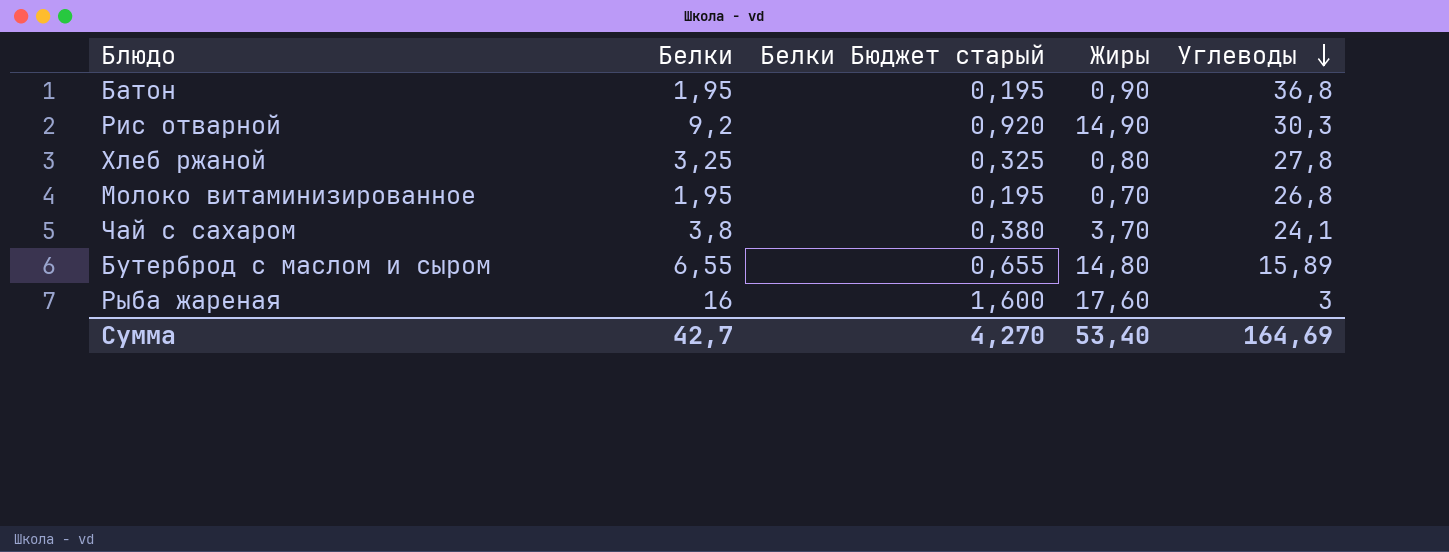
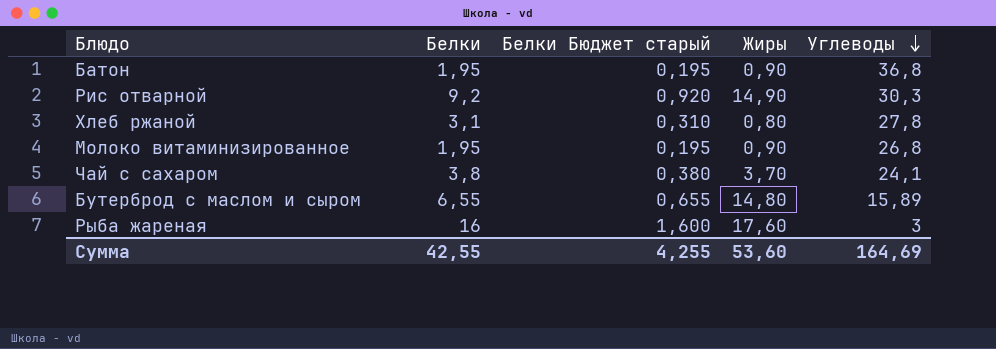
Хлеб ржаной | Белки: 3,25 -> 3,1
Хлеб ржаной | Белки Бюджет старый: 0,325 -> 0,310
Молоко витаминизированное | Жиры: 0,70 -> 0,90
Сумма | Белки: 42,7 -> 42,55
Сумма | Белки Бюджет старый: 4,270 -> 4,255
Сумма | Жиры: 53,40 -> 53,60

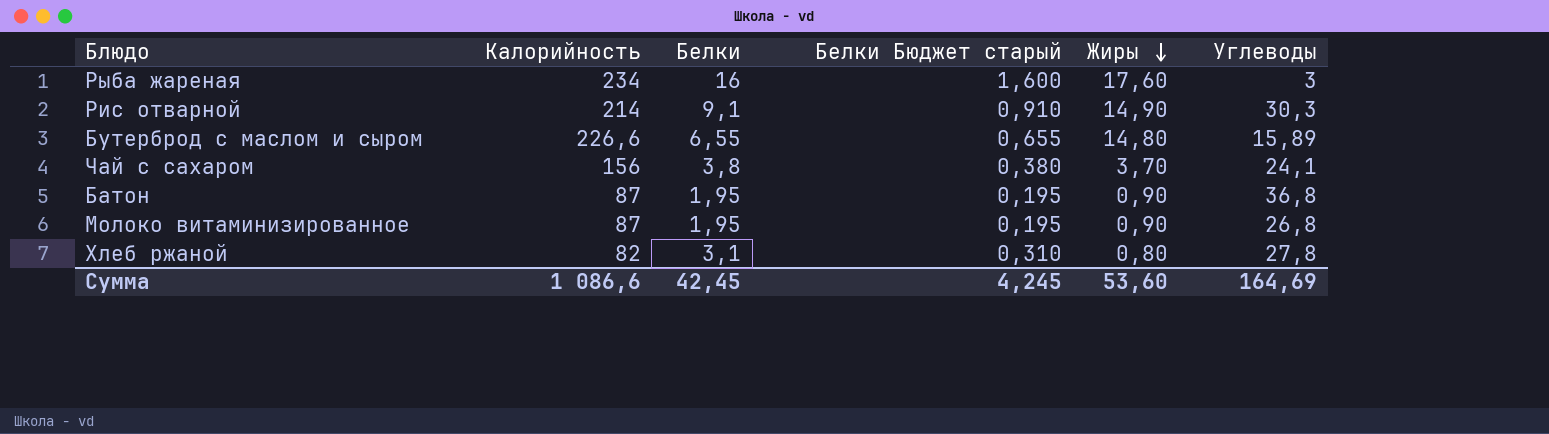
row order: Углеводы descending -> Жиры descending
column Калорийность | position: none -> 2
Рис отварной | Белки: 9,2 -> 9,1
Рис отварной | Белки Бюджет старый: 0,920 -> 0,910
Сумма | Белки: 42,55 -> 42,45
Сумма | Белки Бюджет старый: 4,255 -> 4,245

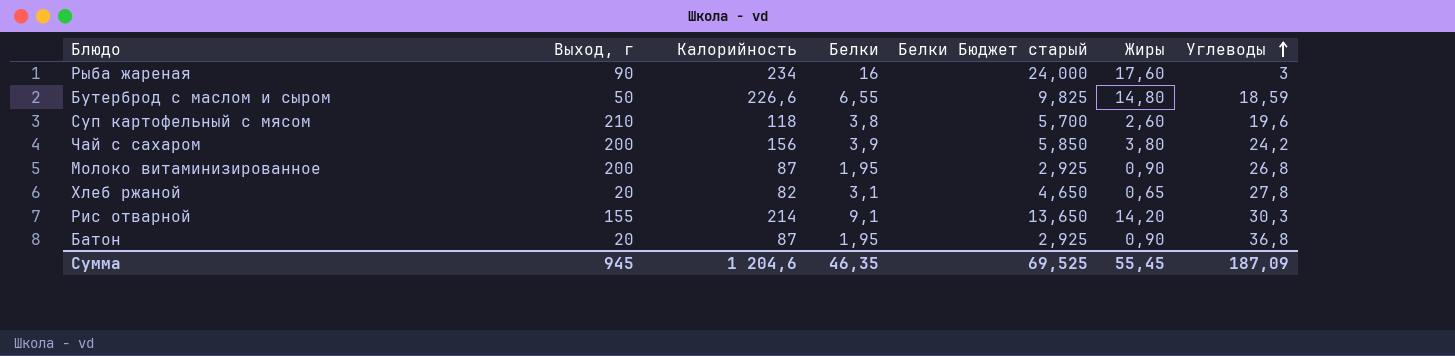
row order: Жиры descending -> Углеводы ascending
column Выход, г | position: none -> 2
column Белки Бюджет старый | formula: [Белки] * 0,1 -> [Белки] * 1,5
Бутерброд с маслом и сыром | Углеводы: 15,89 -> 18,59
row Суп картофельный с мясом: none -> 210 | 118 | 3,8 | 5,700 | 2,60 | 19,6
Чай с сахаром | Белки: 3,8 -> 3,9
Чай с сахаром | Жиры: 3,70 -> 3,80
Чай с сахаром | Углеводы: 24,1 -> 24,2
Хлеб ржаной | Жиры: 0,80 -> 0,65
Рис отварной | Жиры: 14,90 -> 14,20
Сумма | Калорийность: 1 086,6 -> 1 204,6
Сумма | Белки: 42,45 -> 46,35
Сумма | Белки Бюджет старый: 4,245 -> 69,525
Сумма | Жиры: 53,60 -> 55,45
Сумма | Углеводы: 164,69 -> 187,09

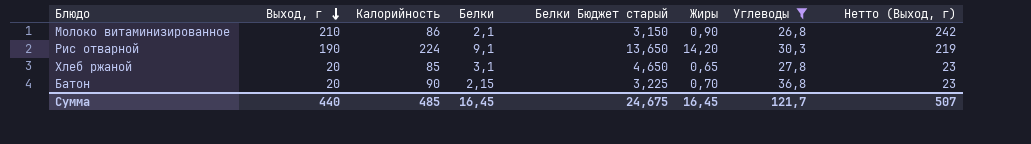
filter: none -> Углеводы >= 26,8
row order: Углеводы ascending -> Выход, г descending
column Нетто (Выход, г) | formula: none -> [Выход, г] * 1,15
Молоко витаминизированное | Выход, г: 200 -> 210
Молоко витаминизированное | Калорийность: 87 -> 86
Молоко витаминизированное | Белки: 1,95 -> 2,1
Молоко витаминизированное | Белки Бюджет старый: 2,925 -> 3,150
Рис отварной | Выход, г: 155 -> 190
Рис отварной | Калорийность: 214 -> 224
Хлеб ржаной | Калорийность: 82 -> 85
Батон | Калорийность: 87 -> 90
Батон | Белки: 1,95 -> 2,15
Батон | Белки Бюджет старый: 2,925 -> 3,225
Батон | Жиры: 0,90 -> 0,70
Сумма | Выход, г: 945 -> 440
Сумма | Калорийность: 1 204,6 -> 485
Сумма | Белки: 46,35 -> 16,45
Сумма | Белки Бюджет старый: 69,525 -> 24,675
Сумма | Жиры: 55,45 -> 16,45
Сумма | Углеводы: 187,09 -> 121,7

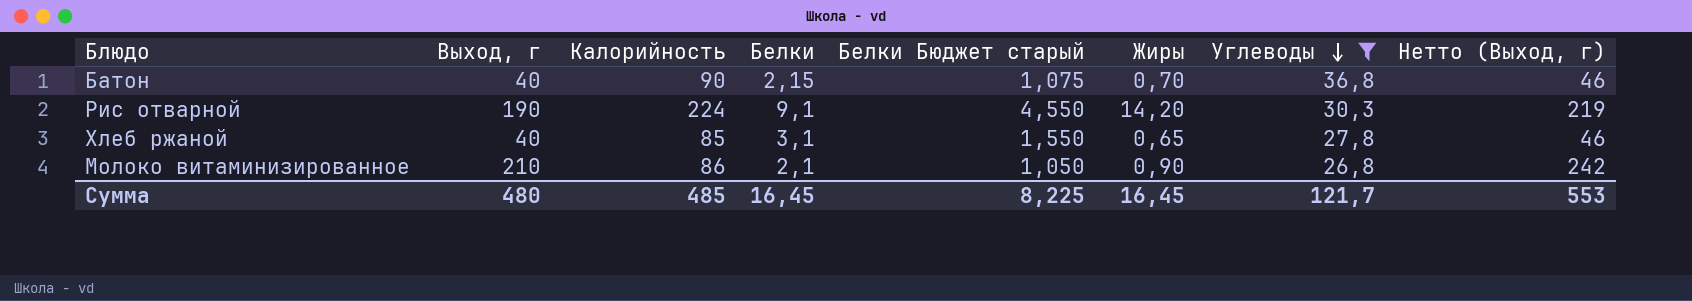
row order: Выход, г descending -> Углеводы descending
column Белки Бюджет старый | formula: [Белки] * 1,5 -> [Белки] * 0,5
Батон | Выход, г: 20 -> 40
Батон | Нетто (Выход, г): 23 -> 46
Хлеб ржаной | Выход, г: 20 -> 40
Хлеб ржаной | Нетто (Выход, г): 23 -> 46
Сумма | Выход, г: 440 -> 480
Сумма | Белки Бюджет старый: 24,675 -> 8,225
Сумма | Нетто (Выход, г): 507 -> 553

